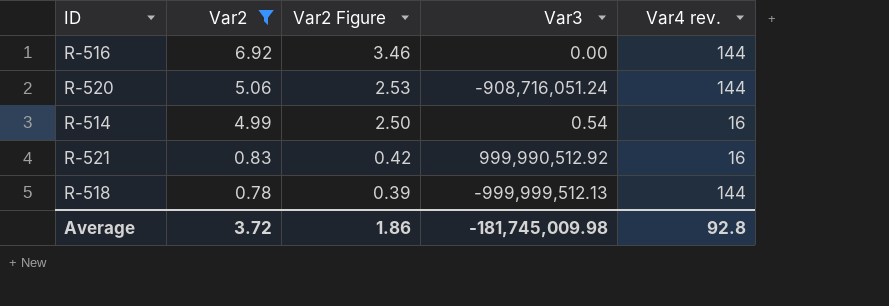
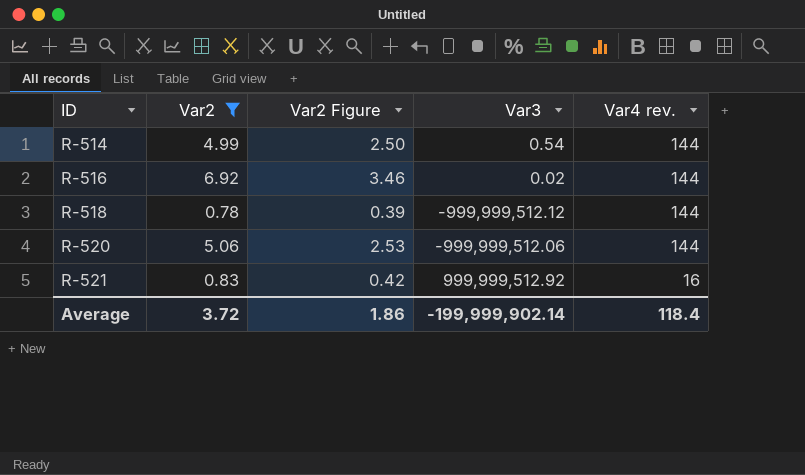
row order: Var2 descending -> ID ascending
R-514 | Var4 rev.: 16 -> 144
R-516 | Var3: 0.00 -> 0.02
R-518 | Var3: -999,999,512.13 -> -999,999,512.12
R-520 | Var3: -908,716,051.24 -> -999,999,512.06
R-521 | Var3: 999,990,512.92 -> 999,999,512.92
Average | Var3: -181,745,009.98 -> -199,999,902.14
Average | Var4 rev.: 92.8 -> 118.4

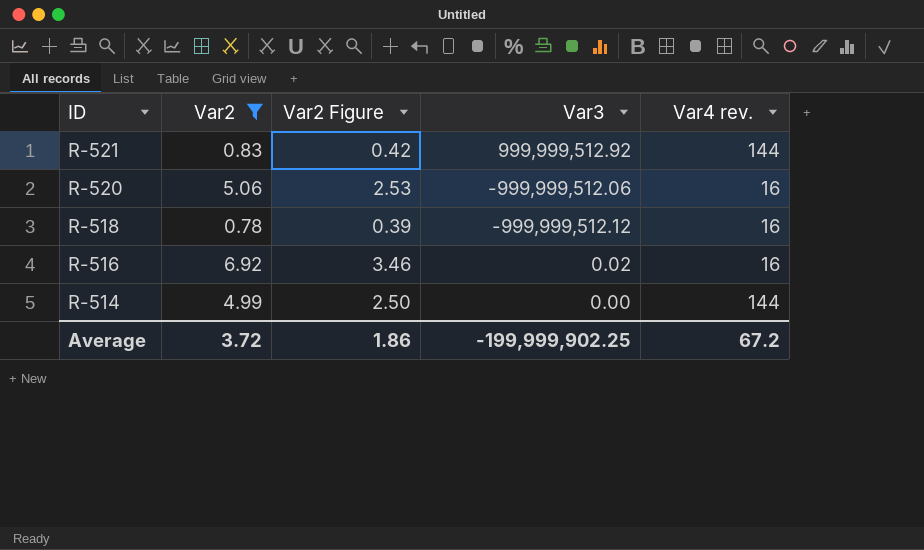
row order: ID ascending -> ID descending
R-521 | Var4 rev.: 16 -> 144
R-520 | Var4 rev.: 144 -> 16
R-518 | Var4 rev.: 144 -> 16
R-516 | Var4 rev.: 144 -> 16
R-514 | Var3: 0.54 -> 0.00
Average | Var3: -199,999,902.14 -> -199,999,902.25
Average | Var4 rev.: 118.4 -> 67.2

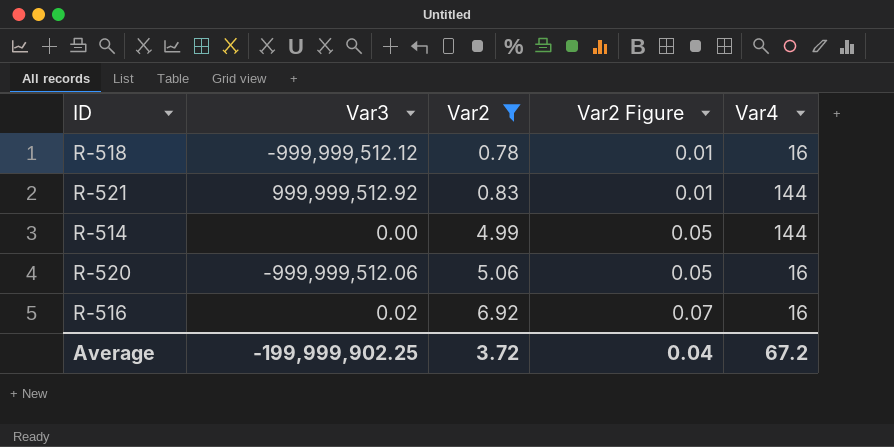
row order: ID descending -> Var2 ascending
column Var3 | position: 4 -> 2
column Var2 Figure | formula: [Var2] * 0.5 -> [Var2] * 0.01
column name: Var4 rev. -> Var4
Average | Var2 Figure: 1.86 -> 0.04

